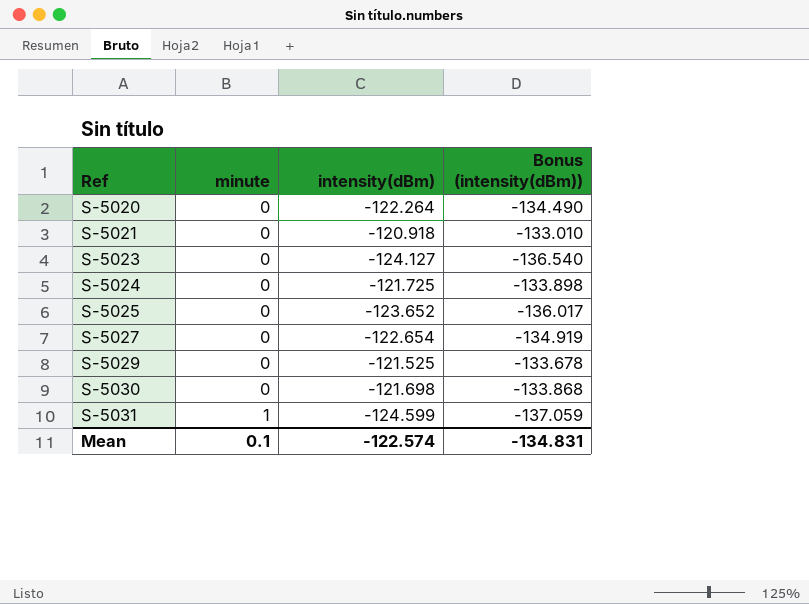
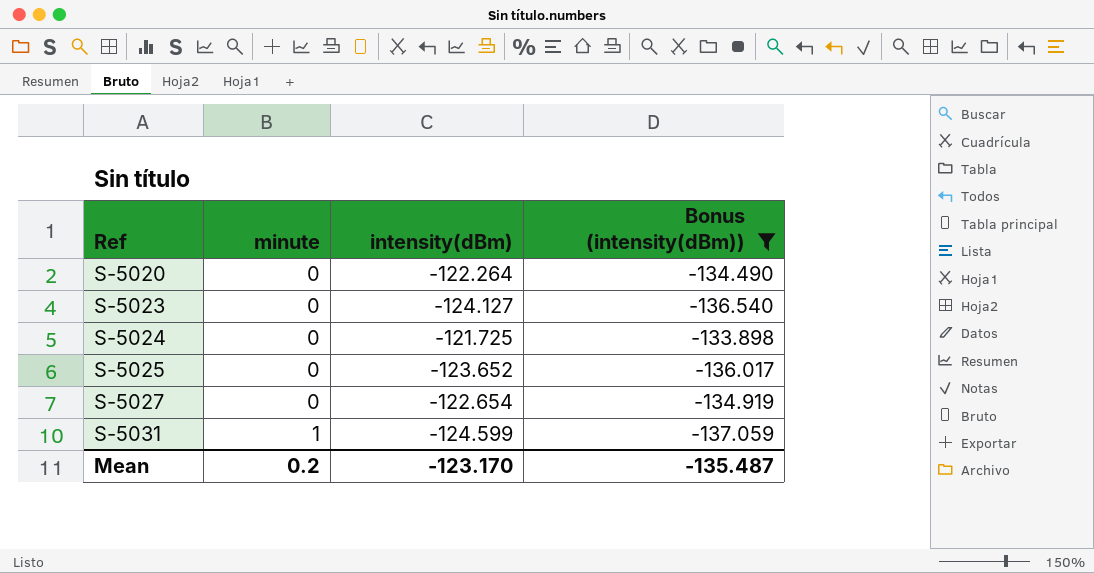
filter: none -> Bonus (intensity(dBm)) <= -133.898
Mean | minute: 0.1 -> 0.2
Mean | intensity(dBm): -122.574 -> -123.170
Mean | Bonus (intensity(dBm)): -134.831 -> -135.487

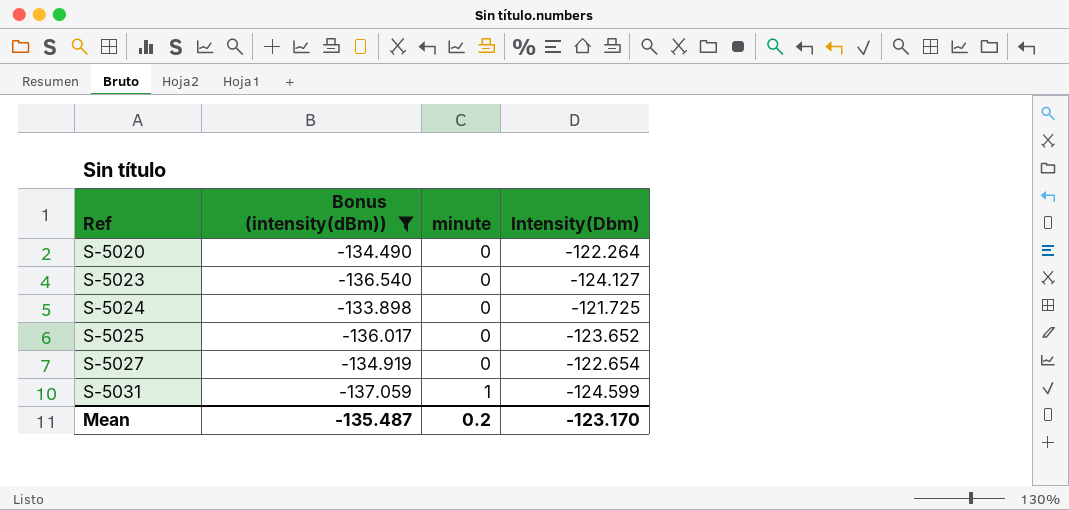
column Bonus (intensity(dBm)) | position: 4 -> 2
column name: intensity(dBm) -> Intensity(Dbm)

